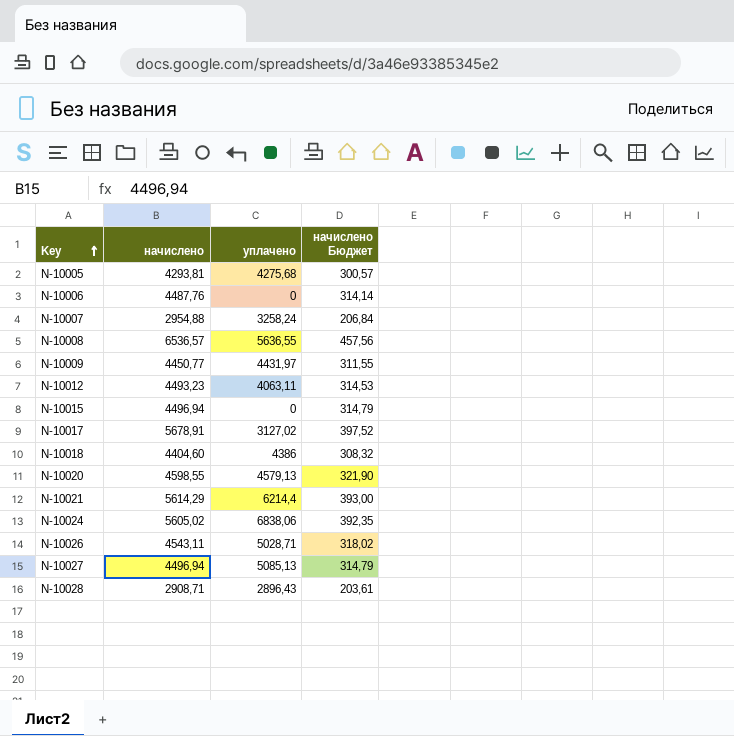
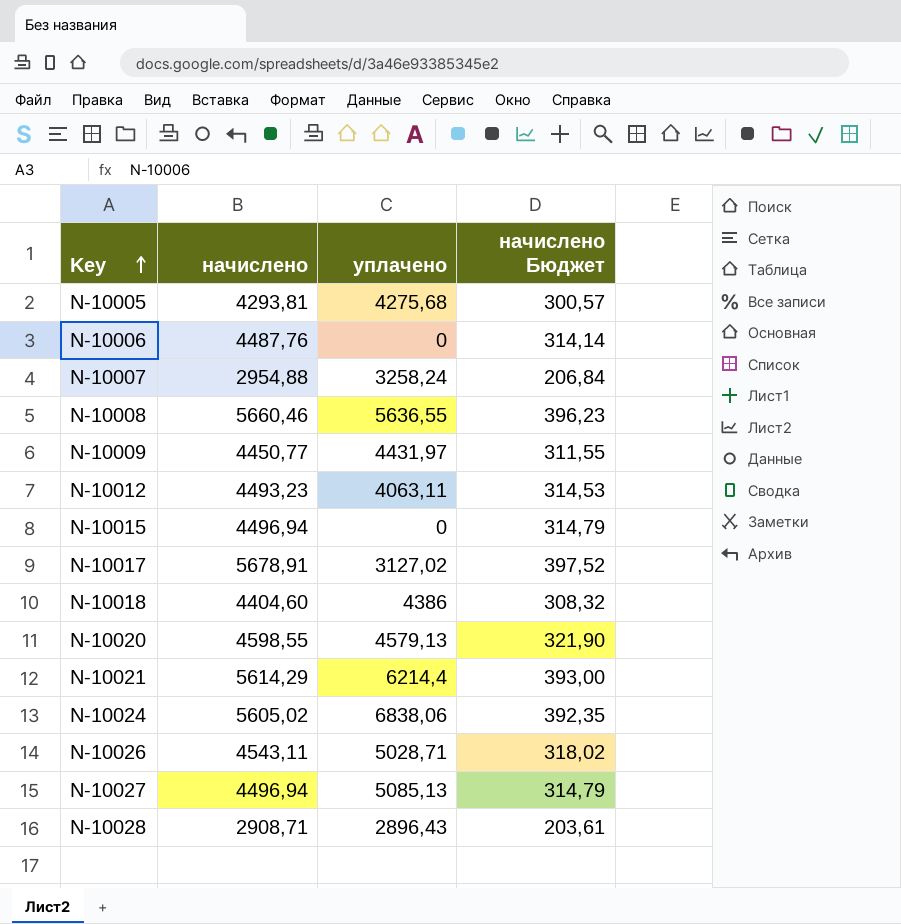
N-10008 | начислено: 6536,57 -> 5660,46
N-10008 | начислено Бюджет: 457,56 -> 396,23

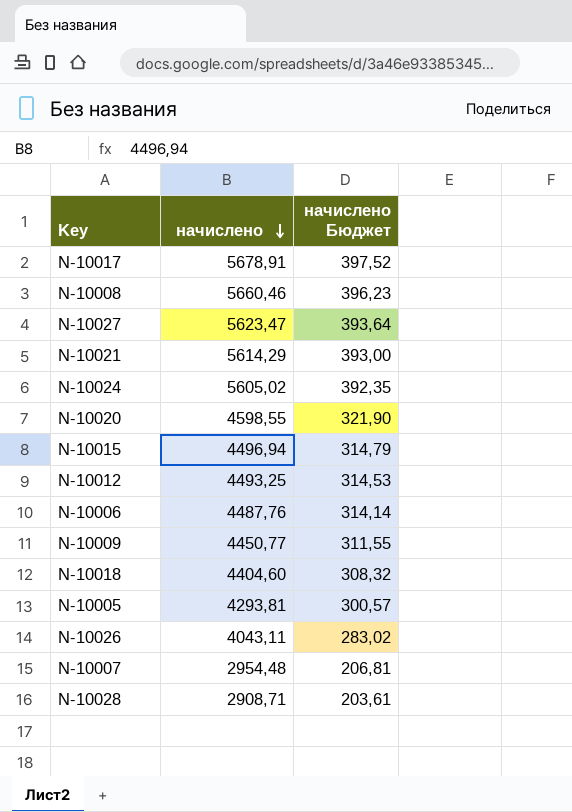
row order: Key ascending -> начислено descending
column уплачено | position: 3 -> none
N-10027 | начислено: 4496,94 -> 5623,47
N-10027 | начислено Бюджет: 314,79 -> 393,64
N-10012 | начислено: 4493,23 -> 4493,25
N-10026 | начислено: 4543,11 -> 4043,11
N-10026 | начислено Бюджет: 318,02 -> 283,02
N-10007 | начислено: 2954,88 -> 2954,48
N-10007 | начислено Бюджет: 206,84 -> 206,81

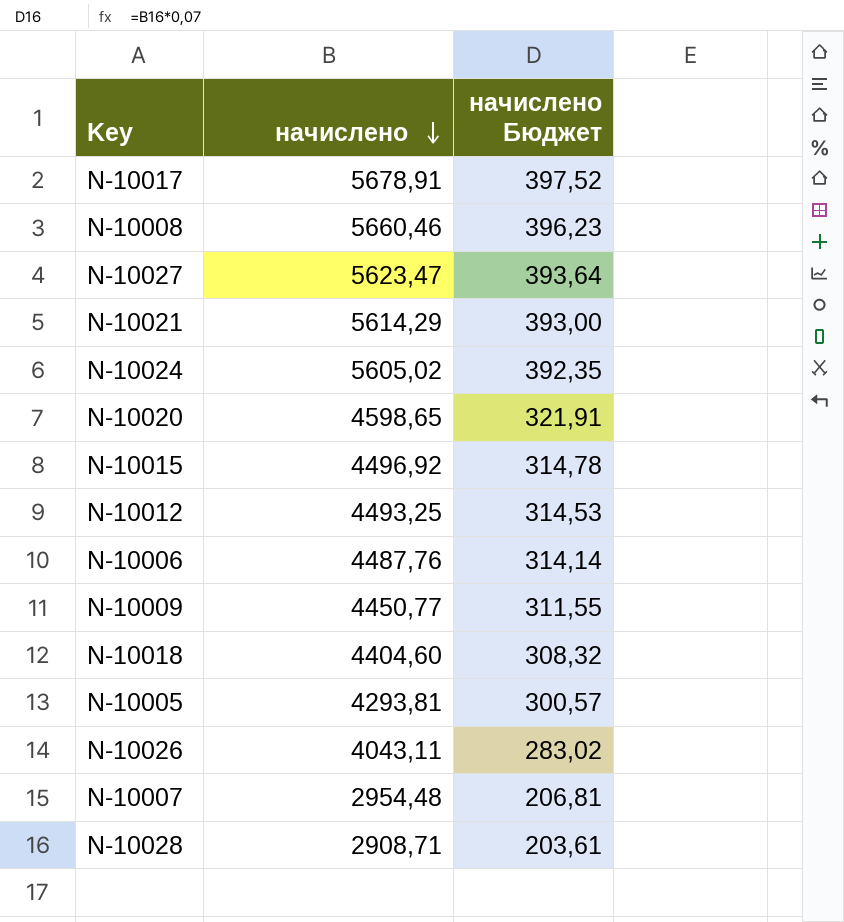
N-10020 | начислено: 4598,55 -> 4598,65
N-10020 | начислено Бюджет: 321,90 -> 321,91
N-10015 | начислено: 4496,94 -> 4496,92
N-10015 | начислено Бюджет: 314,79 -> 314,78

